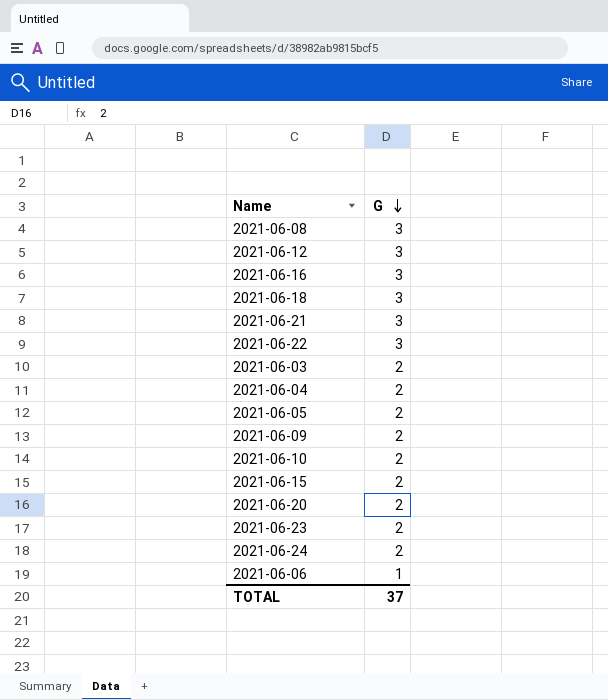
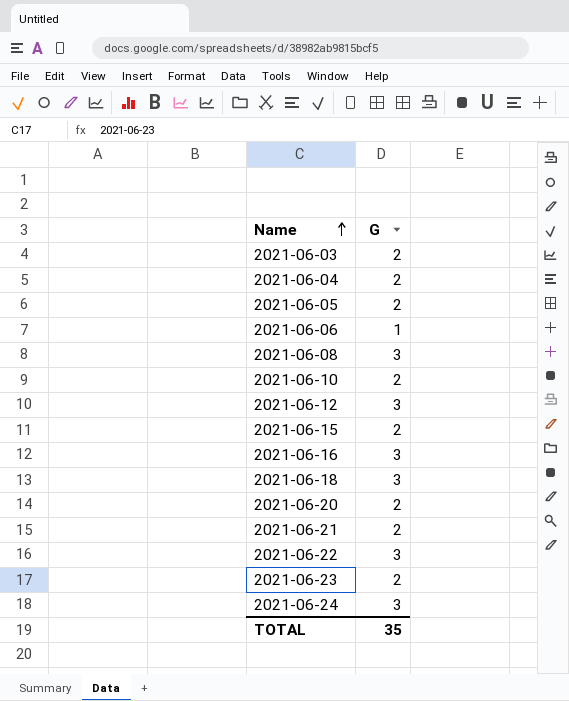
row order: G descending -> Name ascending
row 2021-06-09: 2 -> none
2021-06-21 | G: 3 -> 2
2021-06-24 | G: 2 -> 3
TOTAL | G: 37 -> 35

